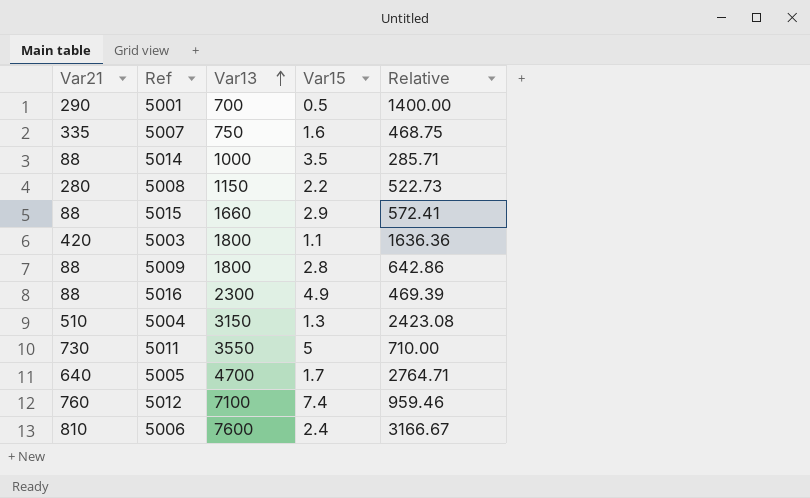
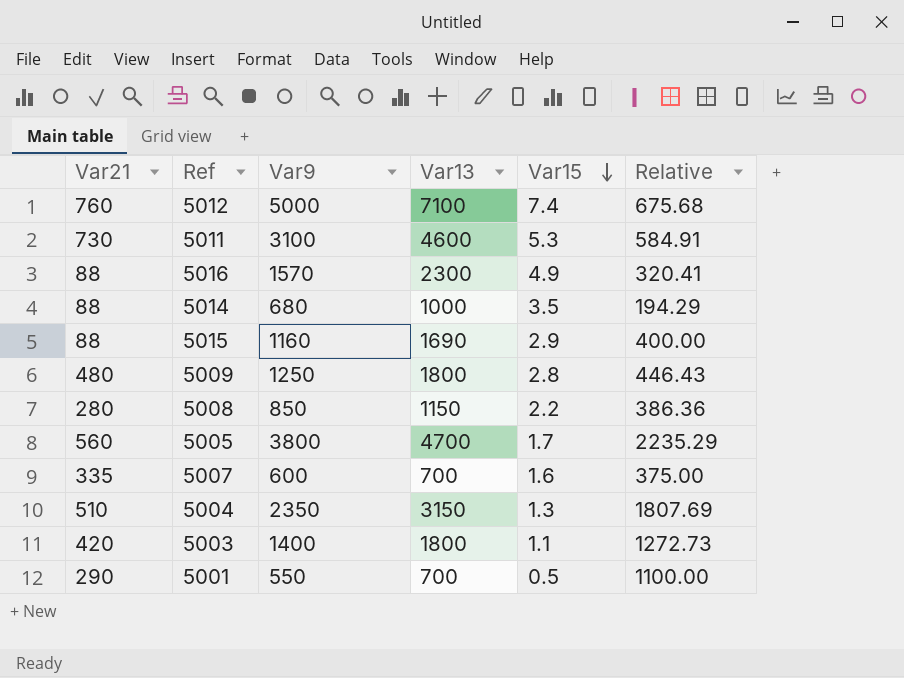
row order: Var13 ascending -> Var15 descending
column Var9 | position: none -> 3
column Relative | formula: [Var13] / [Var15] -> [Var9] / [Var15]
row 5006: 810 | 7600 | 2.4 | 3166.67 -> none
5011 | Var13: 3550 -> 4600
5011 | Var15: 5 -> 5.3
5015 | Var13: 1660 -> 1690
5009 | Var21: 88 -> 480
5005 | Var21: 640 -> 560
5007 | Var13: 750 -> 700

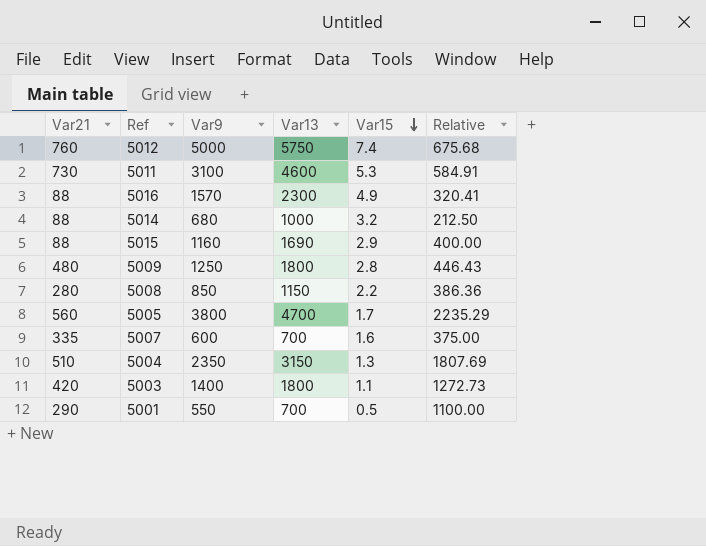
5012 | Var13: 7100 -> 5750
5014 | Var15: 3.5 -> 3.2
5014 | Relative: 194.29 -> 212.50

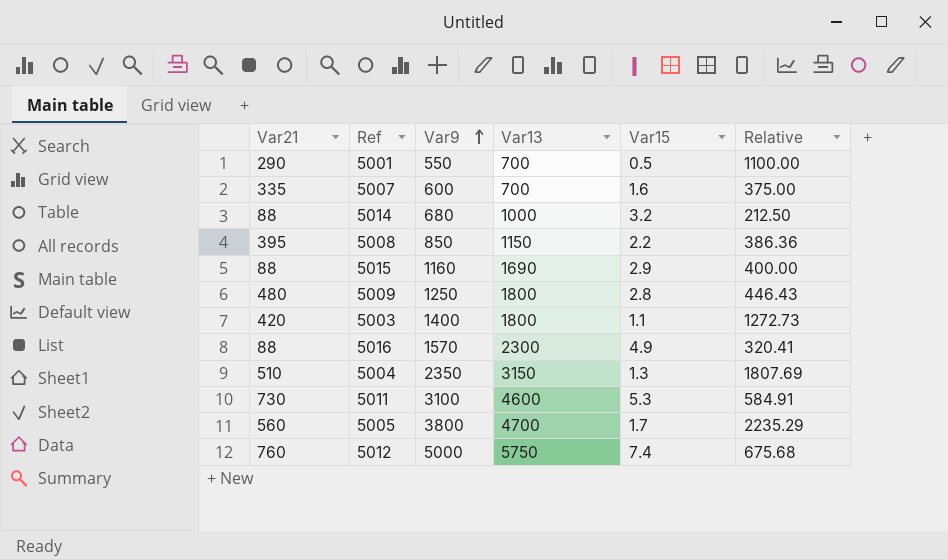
row order: Var15 descending -> Var9 ascending
5008 | Var21: 280 -> 395

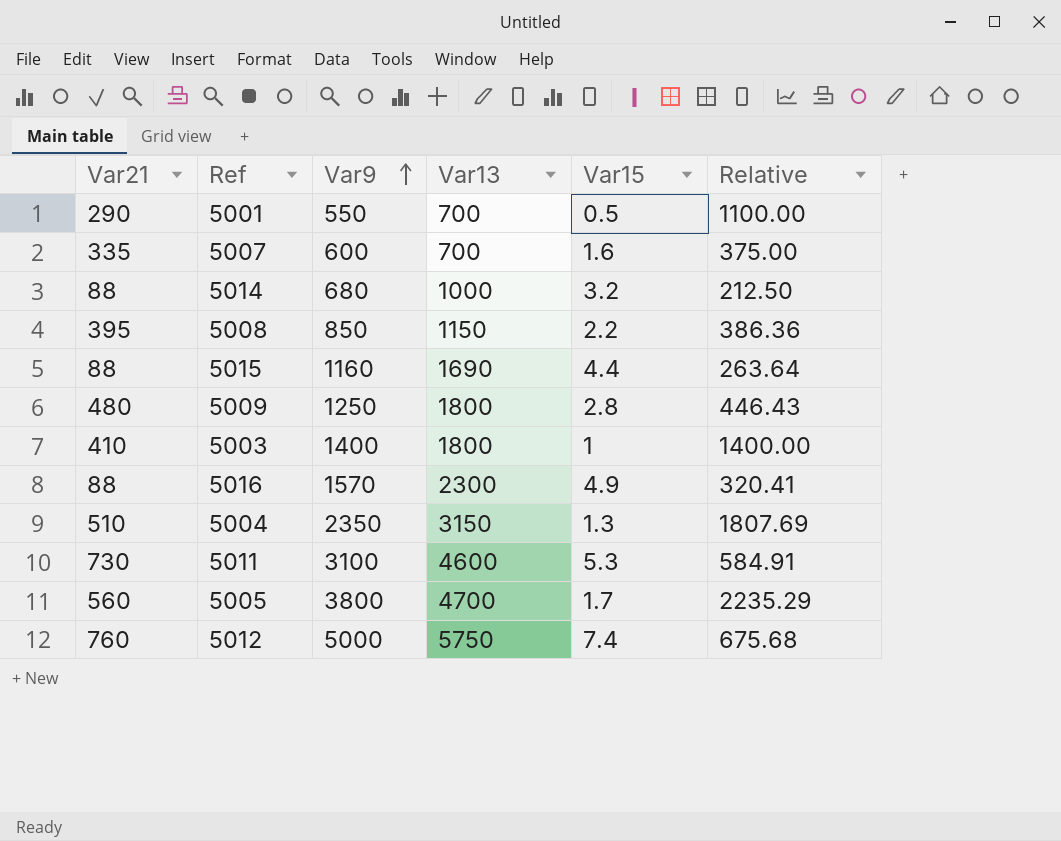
5015 | Var15: 2.9 -> 4.4
5015 | Relative: 400.00 -> 263.64
5003 | Var21: 420 -> 410
5003 | Var15: 1.1 -> 1
5003 | Relative: 1272.73 -> 1400.00

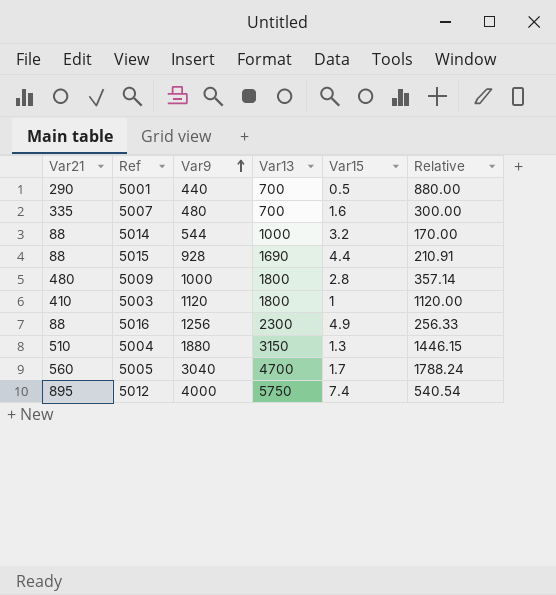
row 5008: 395 | 850 | 1150 | 2.2 | 386.36 -> none
row 5011: 730 | 3100 | 4600 | 5.3 | 584.91 -> none
5001 | Var9: 550 -> 440
5001 | Relative: 1100.00 -> 880.00
5007 | Var9: 600 -> 480
5007 | Relative: 375.00 -> 300.00
5014 | Var9: 680 -> 544
5014 | Relative: 212.50 -> 170.00
5015 | Var9: 1160 -> 928
5015 | Relative: 263.64 -> 210.91
5009 | Var9: 1250 -> 1000
5009 | Relative: 446.43 -> 357.14
5003 | Var9: 1400 -> 1120
5003 | Relative: 1400.00 -> 1120.00
5016 | Var9: 1570 -> 1256
5016 | Relative: 320.41 -> 256.33
5004 | Var9: 2350 -> 1880
5004 | Relative: 1807.69 -> 1446.15
5005 | Var9: 3800 -> 3040
5005 | Relative: 2235.29 -> 1788.24
5012 | Var21: 760 -> 895
5012 | Var9: 5000 -> 4000
5012 | Relative: 675.68 -> 540.54

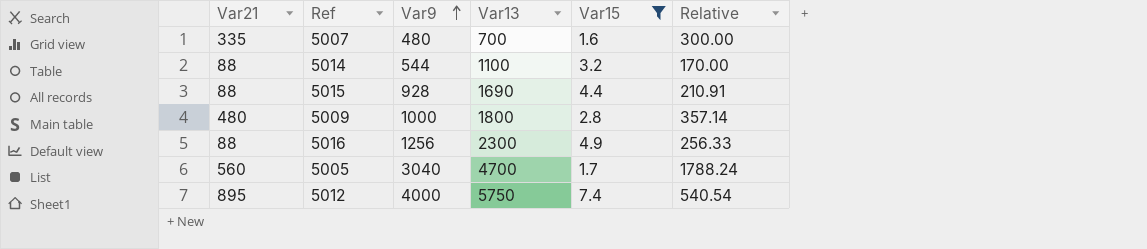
filter: none -> Var15 >= 1.6
5014 | Var13: 1000 -> 1100

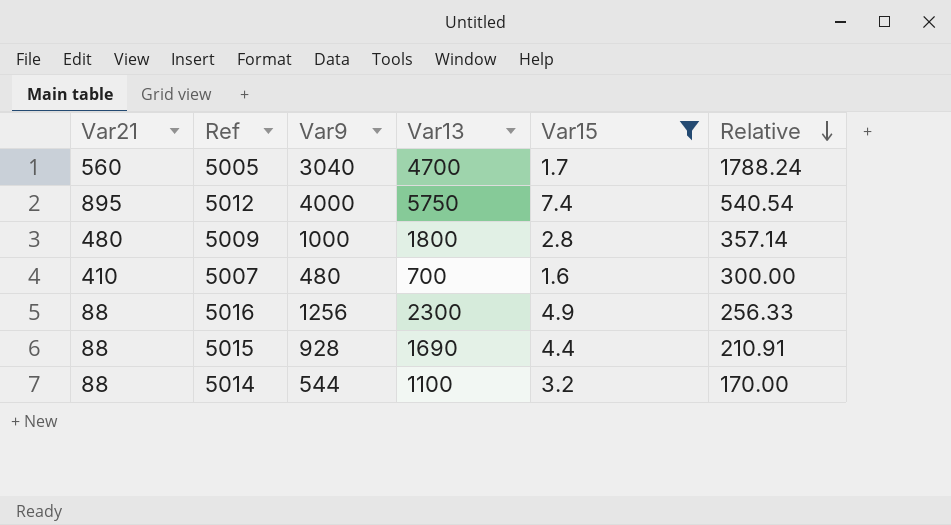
row order: Var9 ascending -> Relative descending
5007 | Var21: 335 -> 410

